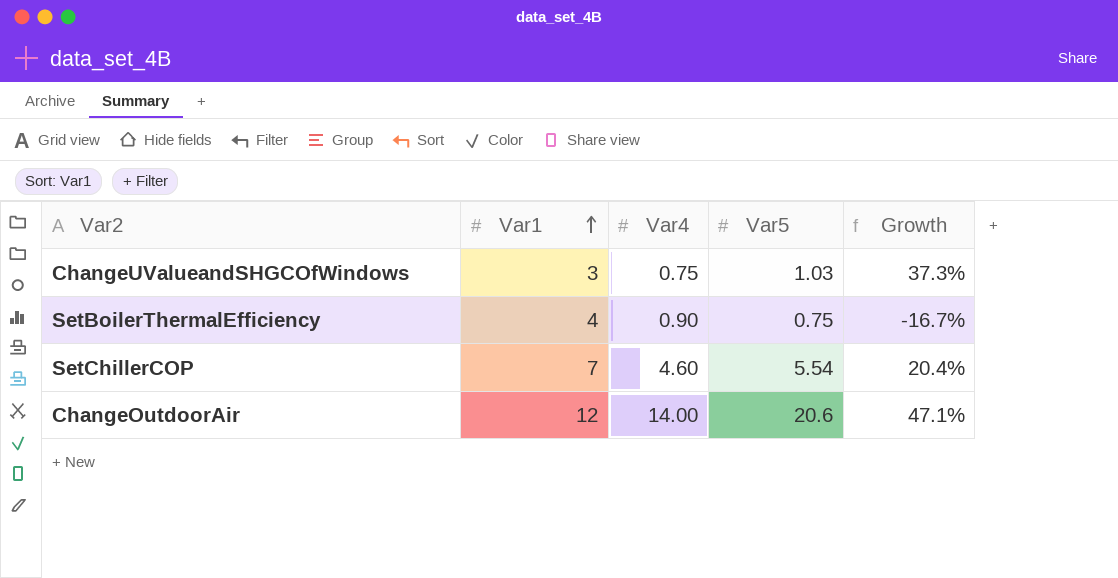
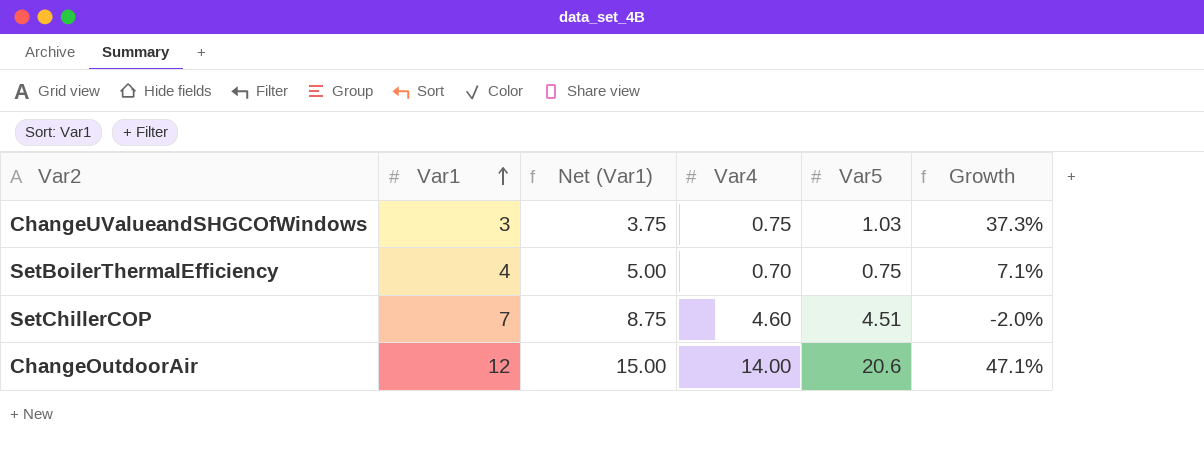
column Net (Var1) | formula: none -> [Var1] * 1.25
SetBoilerThermalEfficiency | Var4: 0.90 -> 0.70
SetBoilerThermalEfficiency | Growth: -16.7% -> 7.1%
SetChillerCOP | Var5: 5.54 -> 4.51
SetChillerCOP | Growth: 20.4% -> -2.0%

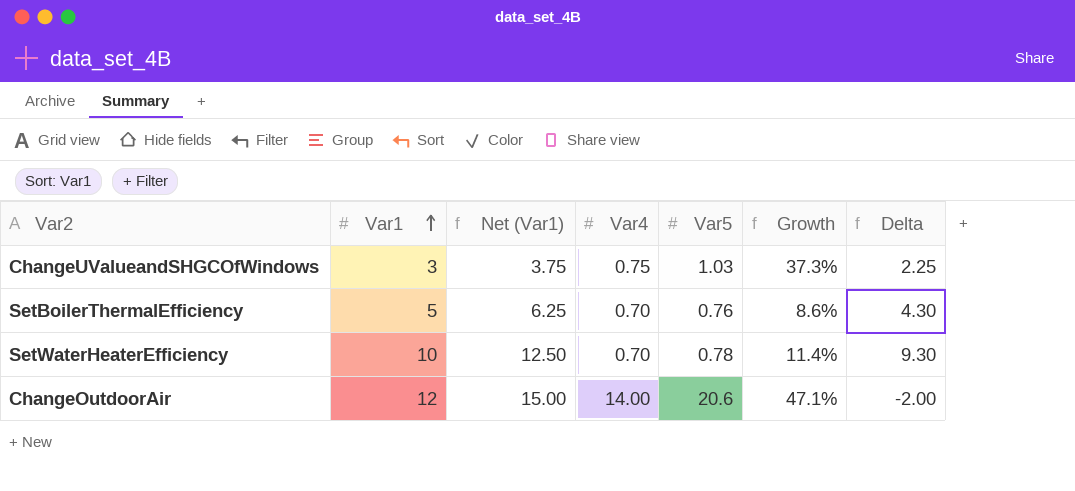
column Delta | formula: none -> [Var1] - [Var4]
row SetChillerCOP: 7 | 8.75 | 4.60 | 4.51 | -2.0% -> none
SetBoilerThermalEfficiency | Var1: 4 -> 5
SetBoilerThermalEfficiency | Net (Var1): 5.00 -> 6.25
SetBoilerThermalEfficiency | Var5: 0.75 -> 0.76
SetBoilerThermalEfficiency | Growth: 7.1% -> 8.6%
row SetWaterHeaterEfficiency: none -> 10 | 12.50 | 0.70 | 0.78 | 11.4% | 9.30

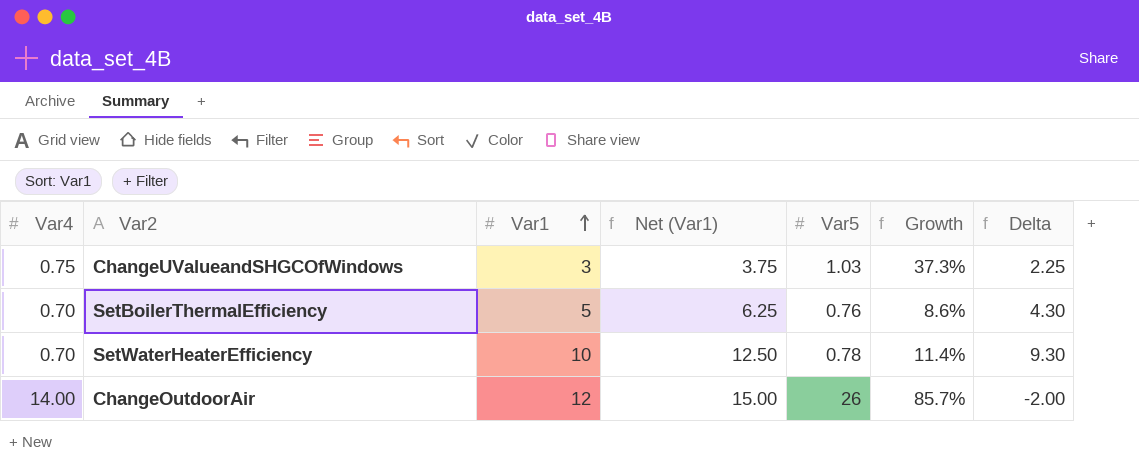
column Var4 | position: 4 -> 1
ChangeOutdoorAir | Var5: 20.6 -> 26
ChangeOutdoorAir | Growth: 47.1% -> 85.7%

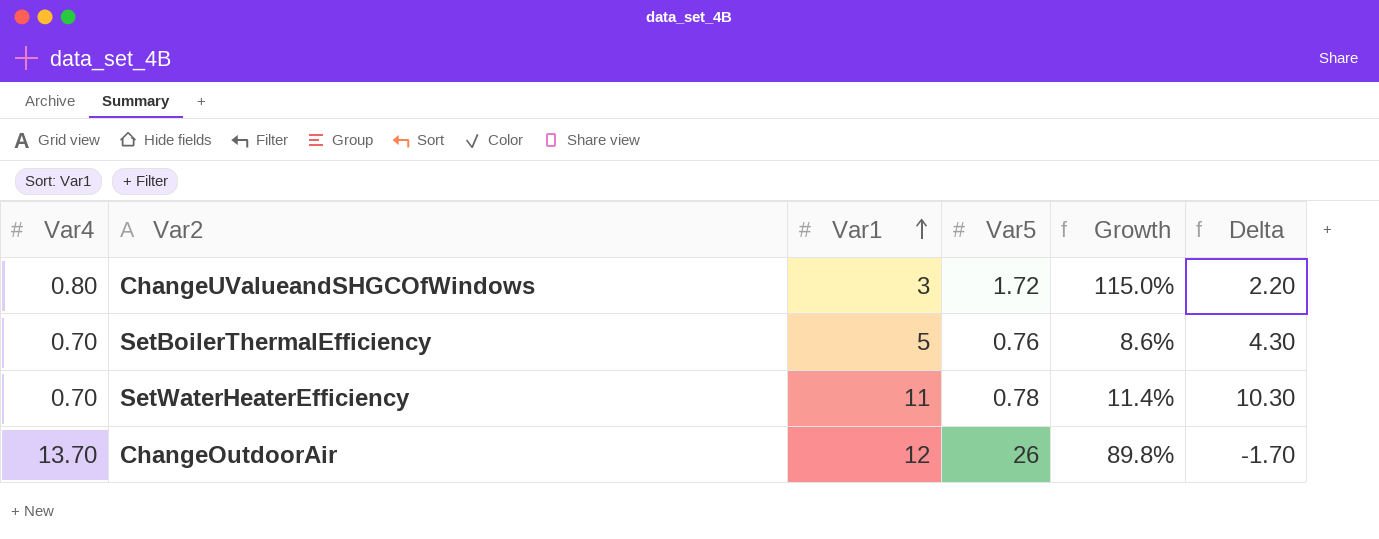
column Net (Var1) | formula: [Var1] * 1.25 -> none
ChangeUValueandSHGCOfWindows | Var4: 0.75 -> 0.80
ChangeUValueandSHGCOfWindows | Var5: 1.03 -> 1.72
ChangeUValueandSHGCOfWindows | Growth: 37.3% -> 115.0%
ChangeUValueandSHGCOfWindows | Delta: 2.25 -> 2.20
SetWaterHeaterEfficiency | Var1: 10 -> 11
SetWaterHeaterEfficiency | Delta: 9.30 -> 10.30
ChangeOutdoorAir | Var4: 14.00 -> 13.70
ChangeOutdoorAir | Growth: 85.7% -> 89.8%
ChangeOutdoorAir | Delta: -2.00 -> -1.70

